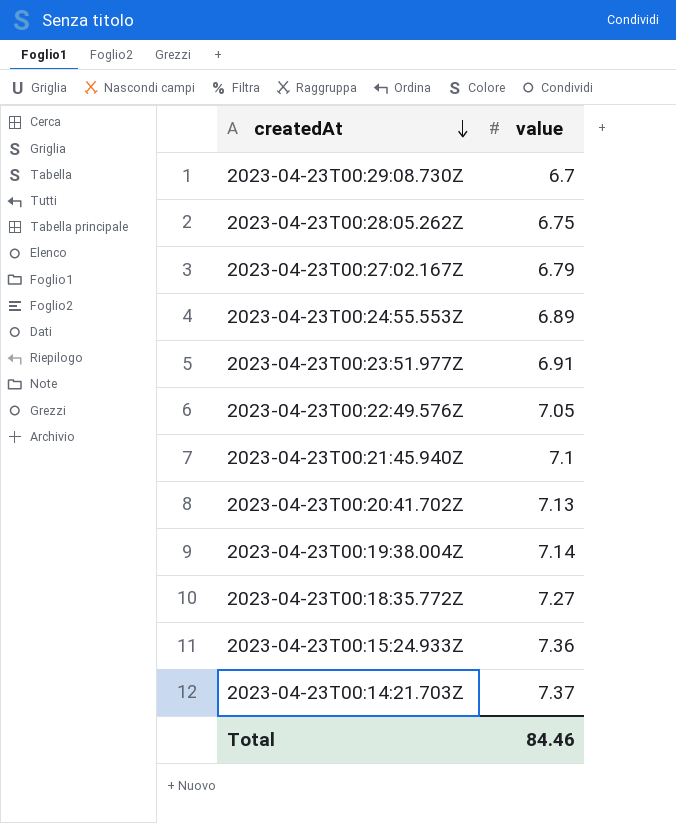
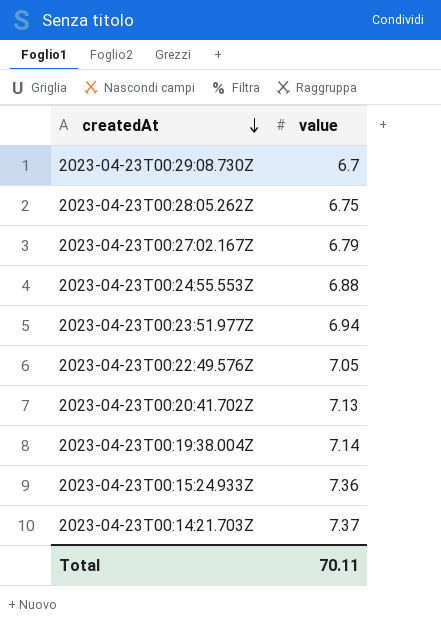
row 2023-04-23T00:21:45.940Z: 7.1 -> none
row 2023-04-23T00:18:35.772Z: 7.27 -> none
2023-04-23T00:24:55.553Z | value: 6.89 -> 6.88
2023-04-23T00:23:51.977Z | value: 6.91 -> 6.94
Total | value: 84.46 -> 70.11

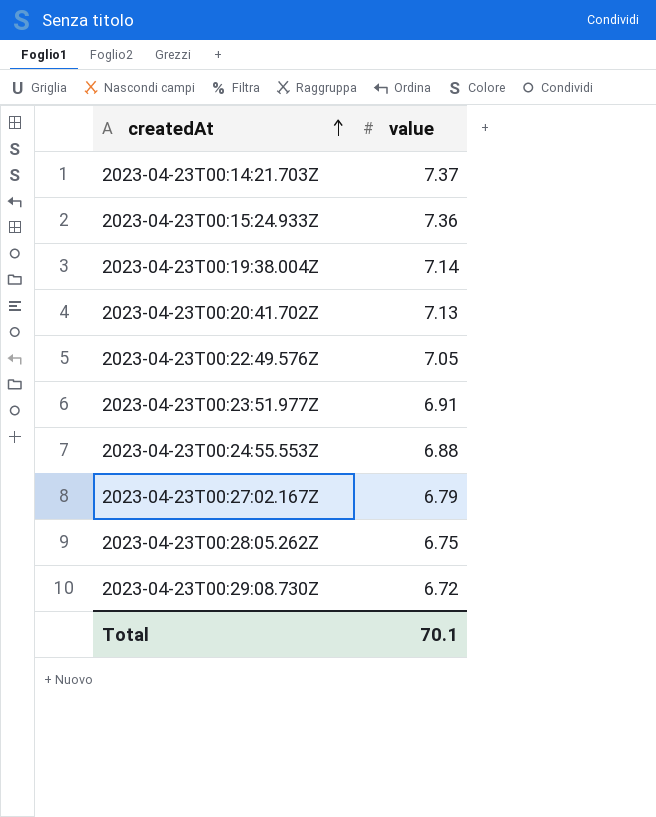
row order: createdAt descending -> createdAt ascending
2023-04-23T00:23:51.977Z | value: 6.94 -> 6.91
2023-04-23T00:29:08.730Z | value: 6.7 -> 6.72
Total | value: 70.11 -> 70.1

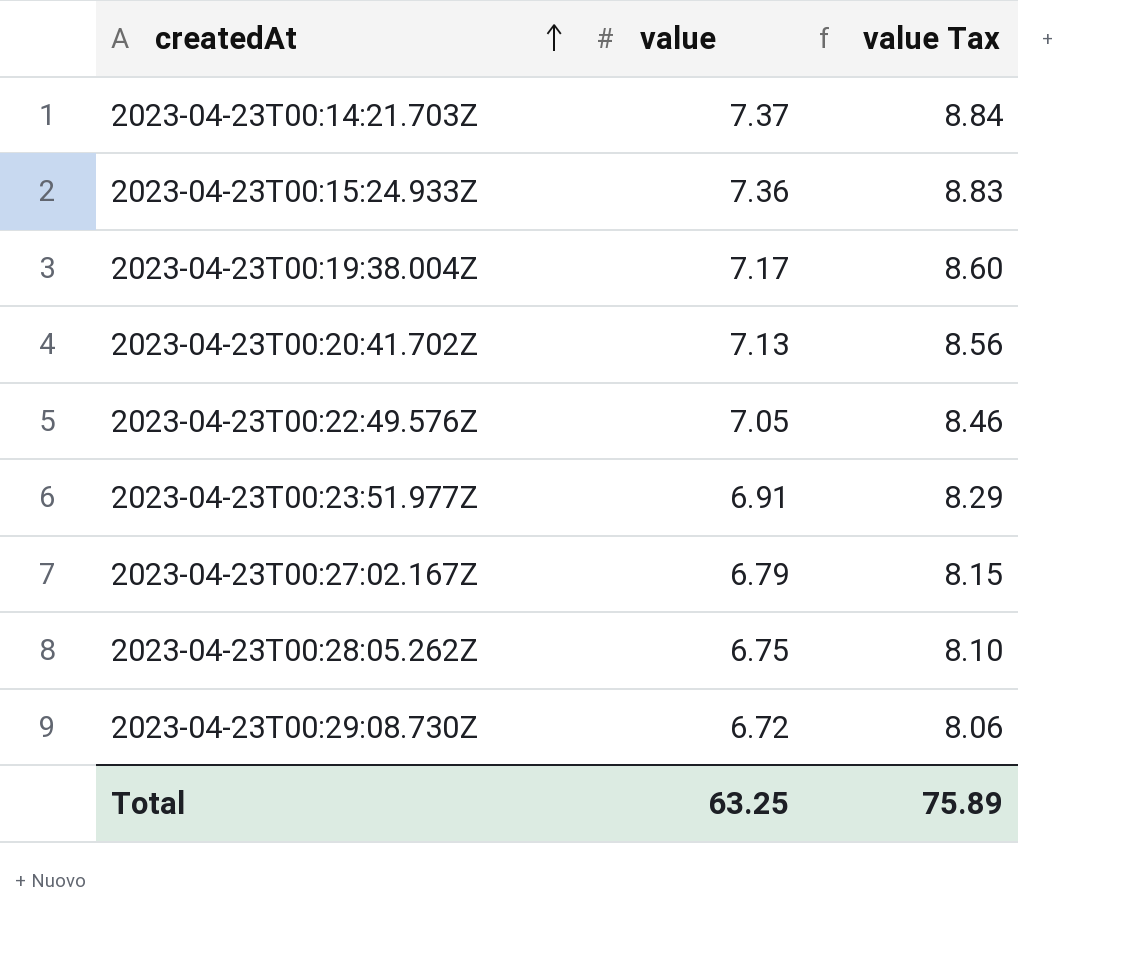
column value Tax | formula: none -> [value] * 1.2
row 2023-04-23T00:24:55.553Z: 6.88 -> none
2023-04-23T00:19:38.004Z | value: 7.14 -> 7.17
Total | value: 70.1 -> 63.25

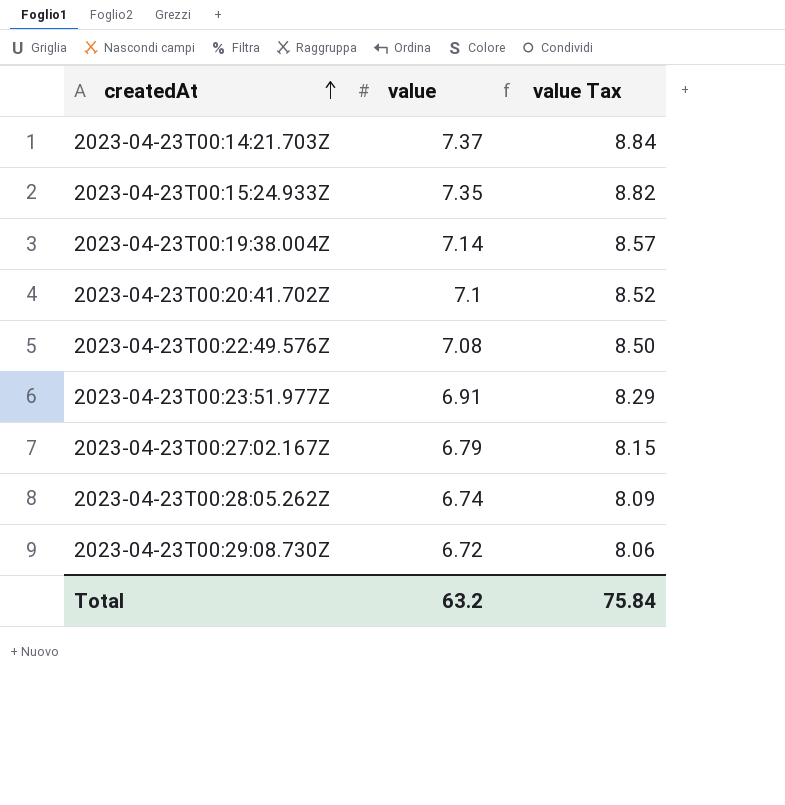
2023-04-23T00:15:24.933Z | value: 7.36 -> 7.35
2023-04-23T00:15:24.933Z | value Tax: 8.83 -> 8.82
2023-04-23T00:19:38.004Z | value: 7.17 -> 7.14
2023-04-23T00:19:38.004Z | value Tax: 8.60 -> 8.57
2023-04-23T00:20:41.702Z | value: 7.13 -> 7.1
2023-04-23T00:20:41.702Z | value Tax: 8.56 -> 8.52
2023-04-23T00:22:49.576Z | value: 7.05 -> 7.08
2023-04-23T00:22:49.576Z | value Tax: 8.46 -> 8.50
2023-04-23T00:28:05.262Z | value: 6.75 -> 6.74
2023-04-23T00:28:05.262Z | value Tax: 8.10 -> 8.09
Total | value: 63.25 -> 63.2
Total | value Tax: 75.89 -> 75.84

